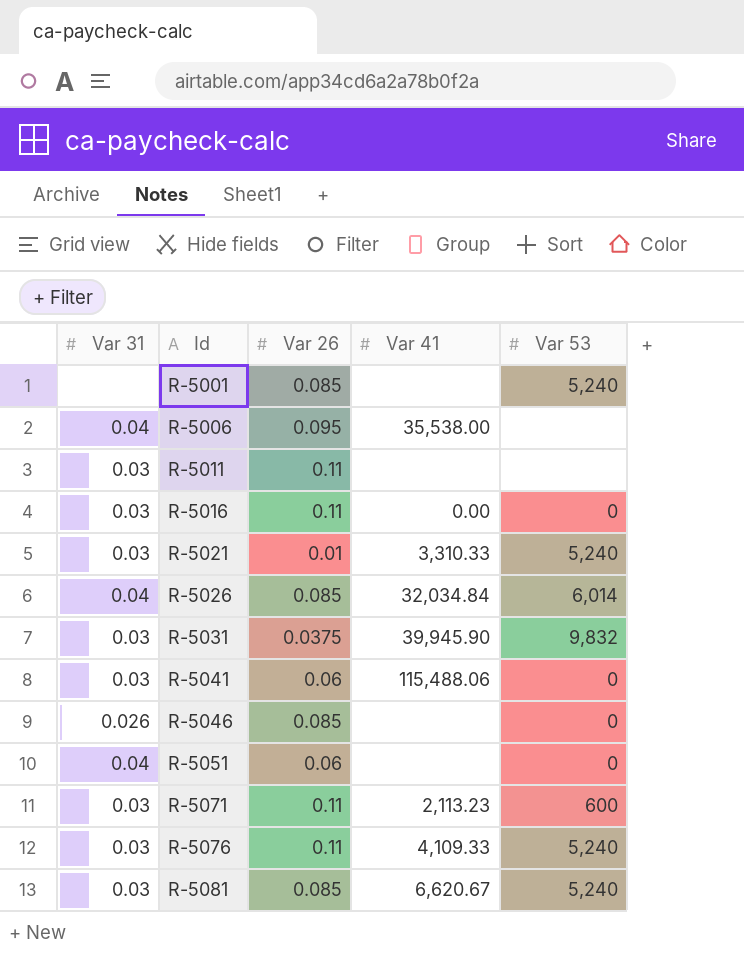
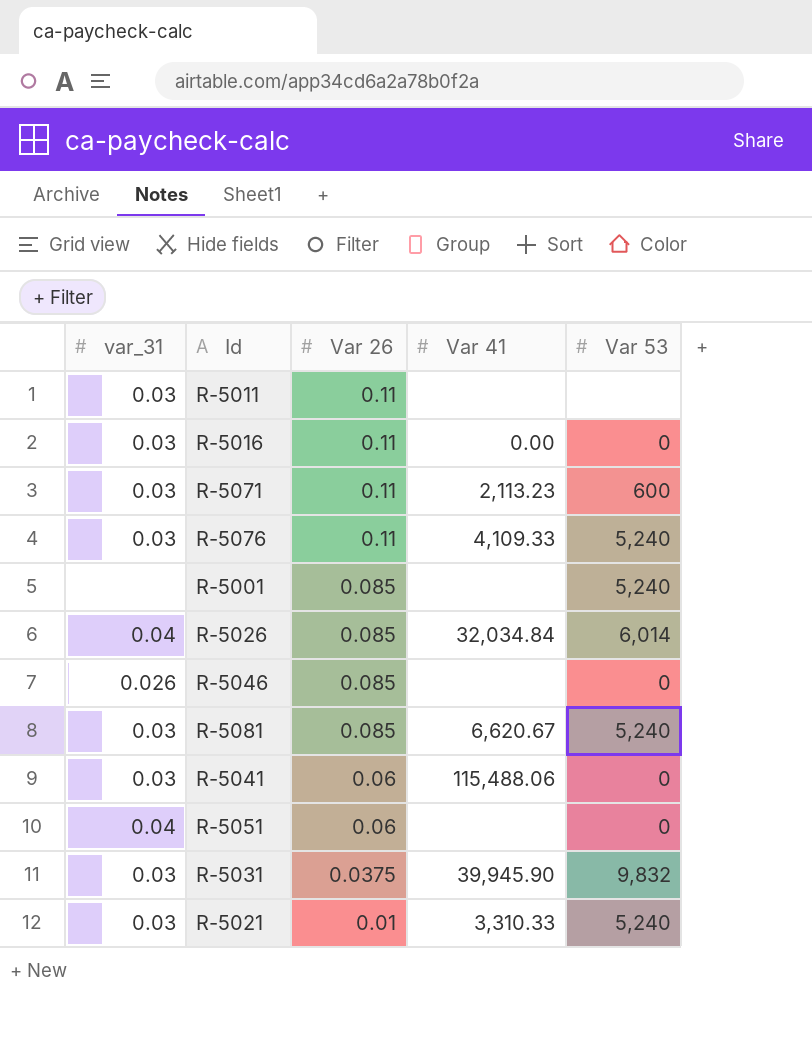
row order: Id ascending -> Var 26 descending
column name: Var 31 -> var_31
row R-5006: 0.04 | 0.095 | 35,538.00 | none -> none

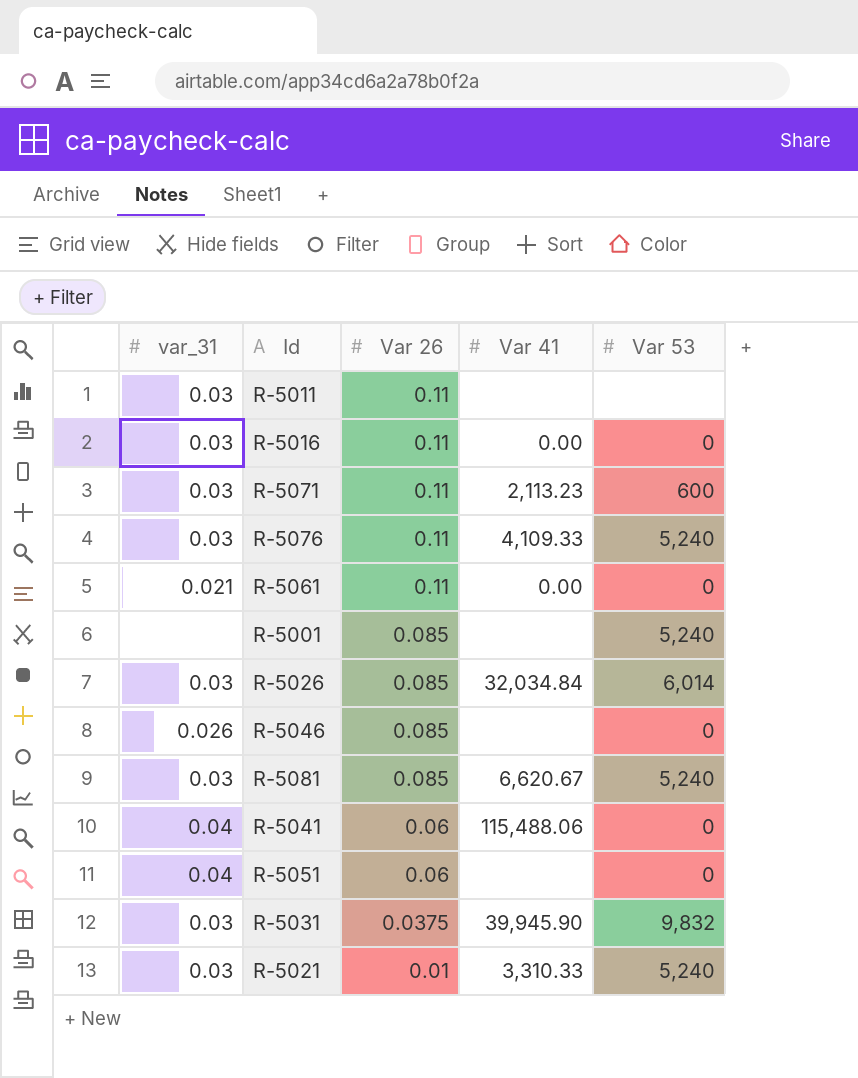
row R-5061: none -> 0.021 | 0.11 | 0.00 | 0
R-5026 | var_31: 0.04 -> 0.03
R-5041 | var_31: 0.03 -> 0.04

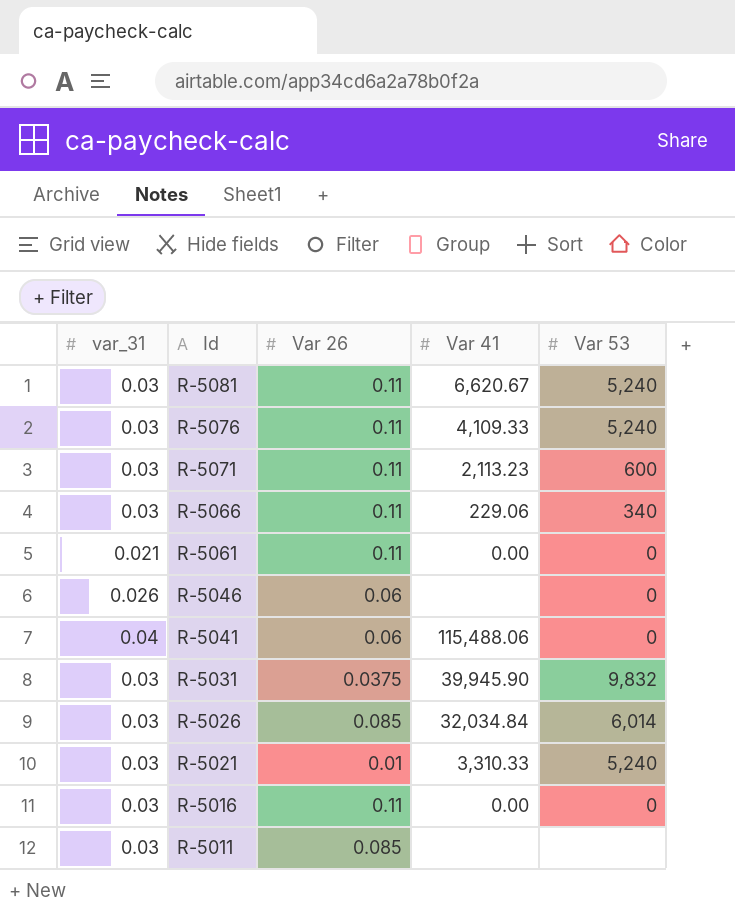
row order: Var 26 descending -> Id descending
row R-5001: none | 0.085 | none | 5,240 -> none
row R-5051: 0.04 | 0.06 | none | 0 -> none
R-5081 | Var 26: 0.085 -> 0.11
row R-5066: none -> 0.03 | 0.11 | 229.06 | 340
R-5046 | Var 26: 0.085 -> 0.06
R-5011 | Var 26: 0.11 -> 0.085

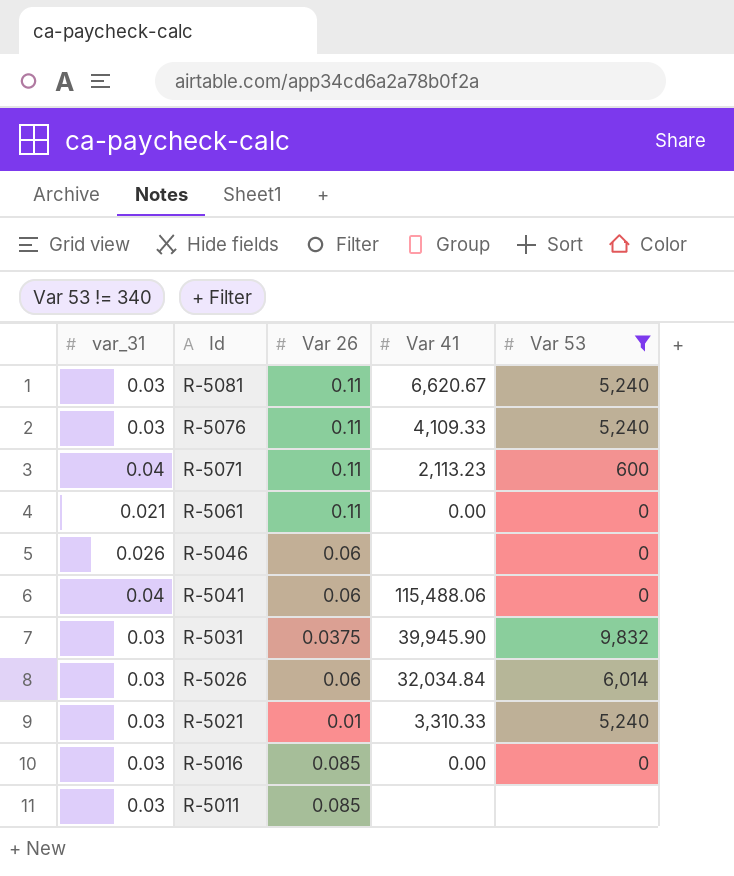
filter: none -> Var 53 != 340
R-5071 | var_31: 0.03 -> 0.04
R-5026 | Var 26: 0.085 -> 0.06
R-5016 | Var 26: 0.11 -> 0.085

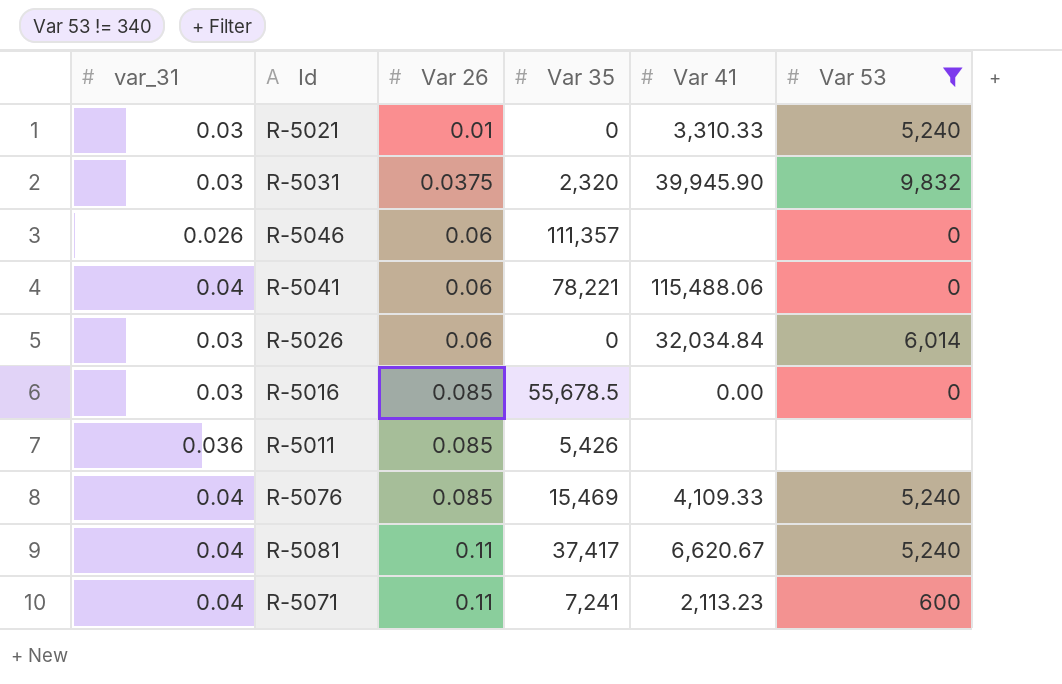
row order: Id descending -> Var 26 ascending
column Var 35 | position: none -> 4
row R-5061: 0.021 | 0.11 | 0.00 | 0 -> none
R-5011 | var_31: 0.03 -> 0.036
R-5076 | var_31: 0.03 -> 0.04
R-5076 | Var 26: 0.11 -> 0.085
R-5081 | var_31: 0.03 -> 0.04

